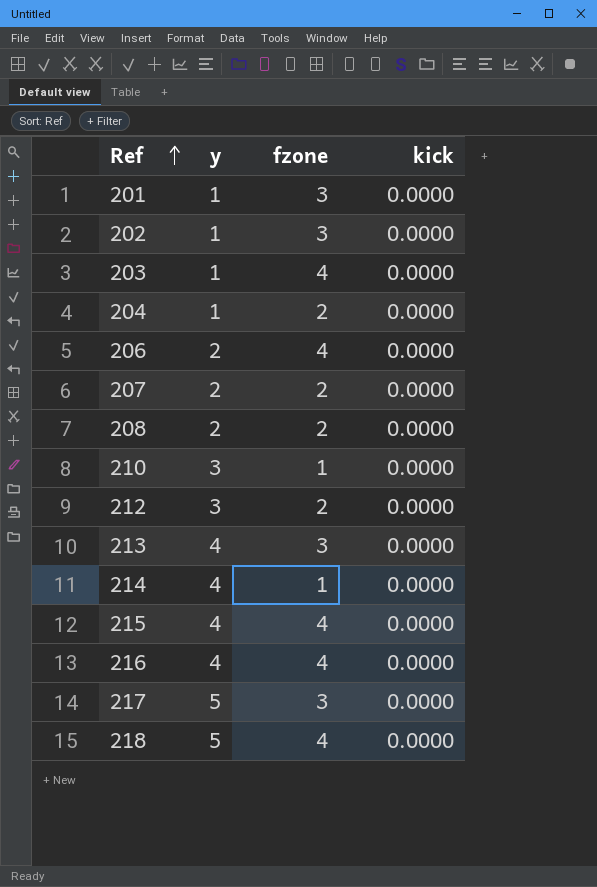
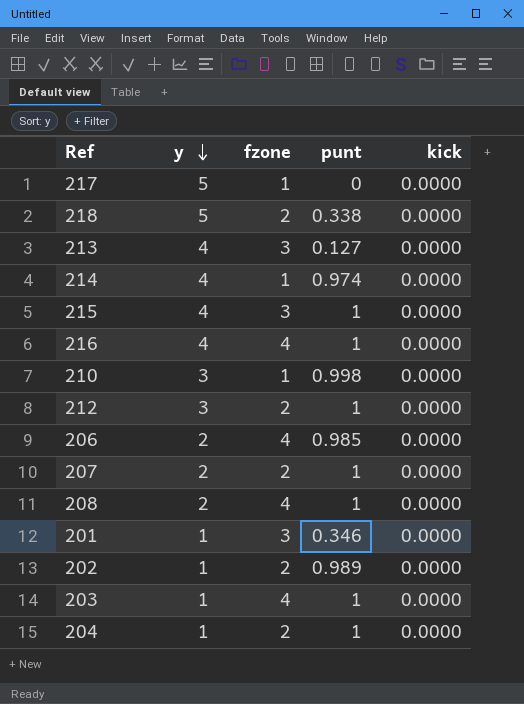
row order: Ref ascending -> y descending
column punt | position: none -> 4
217 | fzone: 3 -> 1
218 | fzone: 4 -> 2
215 | fzone: 4 -> 3
208 | fzone: 2 -> 4
202 | fzone: 3 -> 2

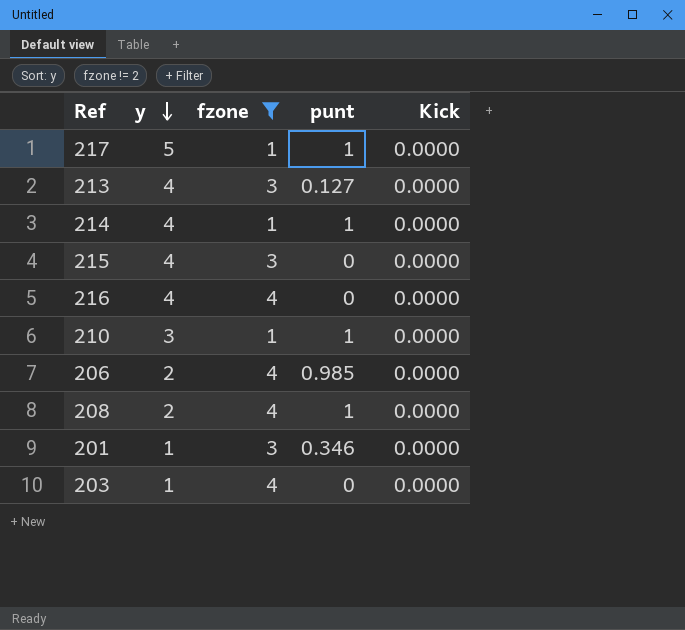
filter: none -> fzone != 2
column name: kick -> Kick
217 | punt: 0 -> 1
214 | punt: 0.974 -> 1
215 | punt: 1 -> 0
216 | punt: 1 -> 0
210 | punt: 0.998 -> 1
203 | punt: 1 -> 0

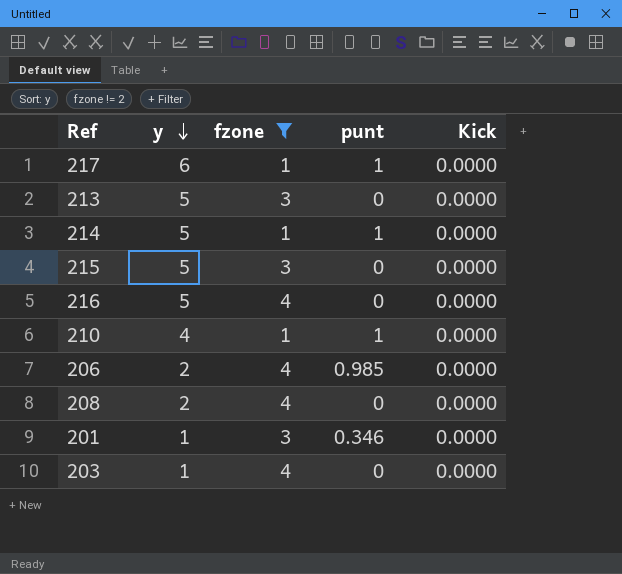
217 | y: 5 -> 6
213 | y: 4 -> 5
213 | punt: 0.127 -> 0
214 | y: 4 -> 5
215 | y: 4 -> 5
216 | y: 4 -> 5
210 | y: 3 -> 4
208 | punt: 1 -> 0

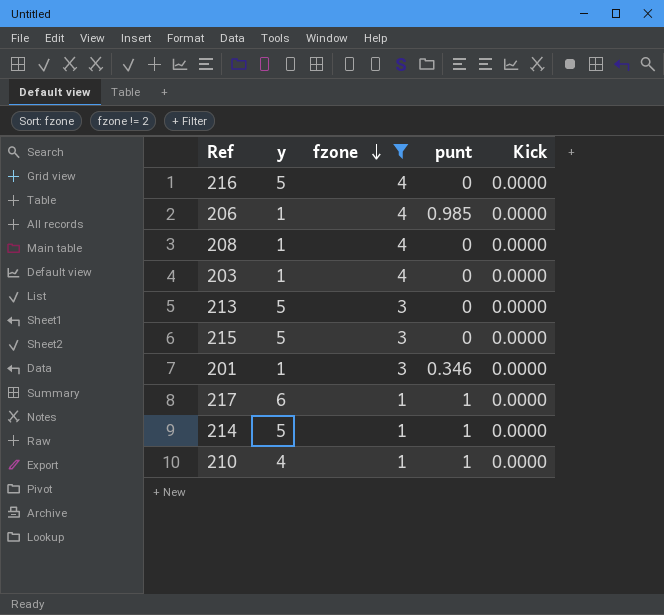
row order: y descending -> fzone descending
206 | y: 2 -> 1
208 | y: 2 -> 1

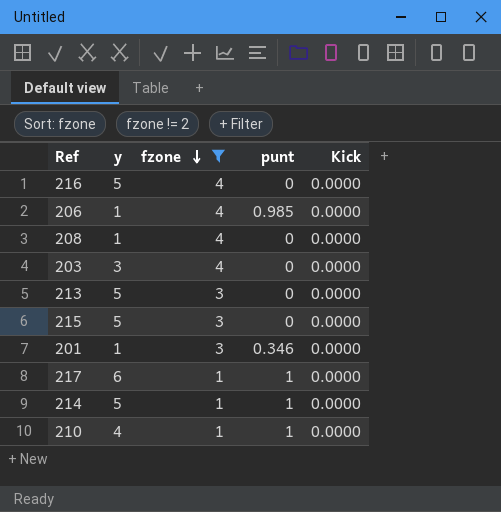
203 | y: 1 -> 3

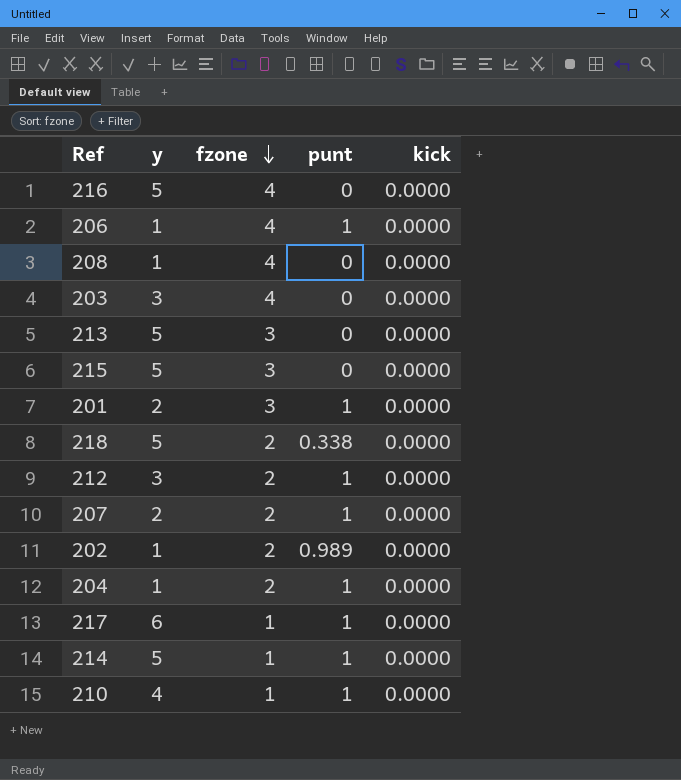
filter: fzone != 2 -> none
column name: Kick -> kick
206 | punt: 0.985 -> 1
201 | y: 1 -> 2
201 | punt: 0.346 -> 1

